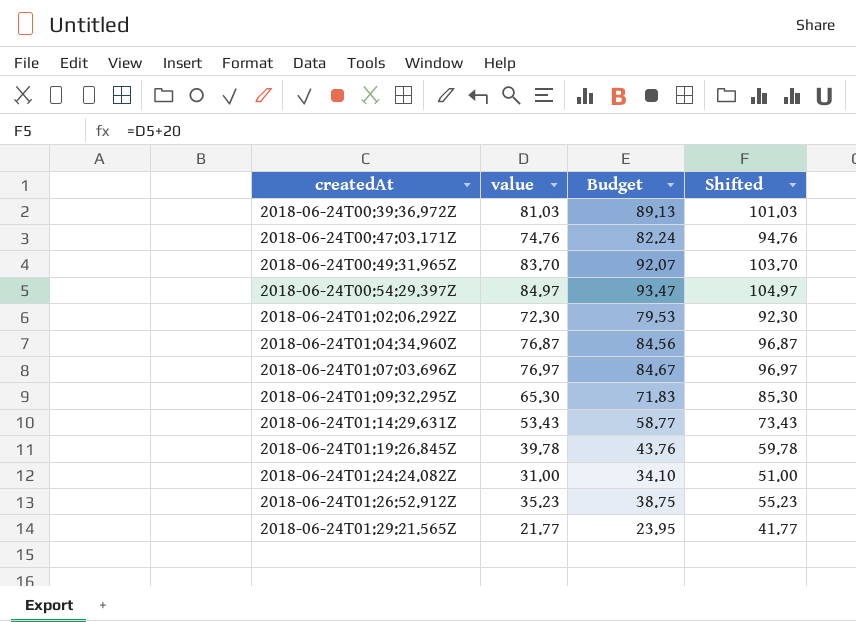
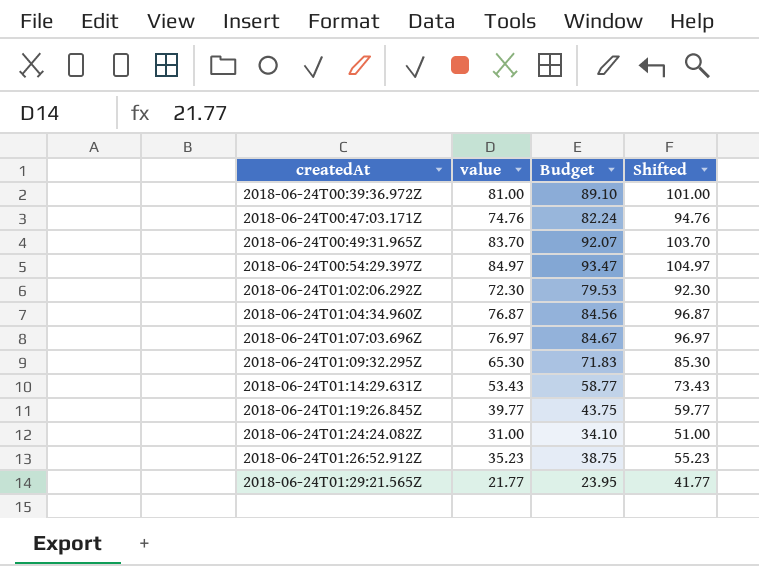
2018-06-24T00:39:36.972Z | value: 81.03 -> 81.00
2018-06-24T00:39:36.972Z | Budget: 89.13 -> 89.10
2018-06-24T00:39:36.972Z | Shifted: 101.03 -> 101.00
2018-06-24T01:19:26.845Z | value: 39.78 -> 39.77
2018-06-24T01:19:26.845Z | Budget: 43.76 -> 43.75
2018-06-24T01:19:26.845Z | Shifted: 59.78 -> 59.77

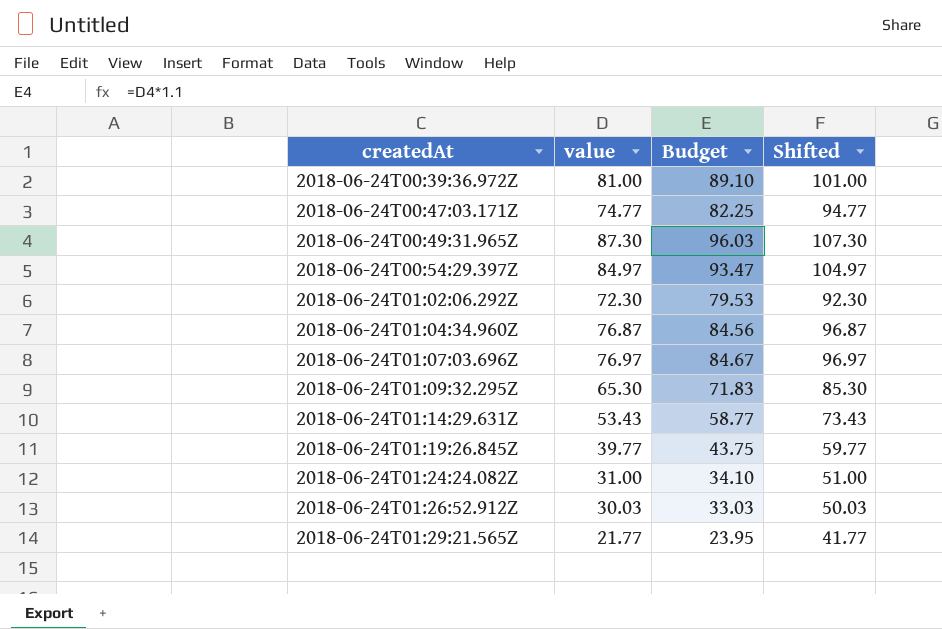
2018-06-24T00:47:03.171Z | value: 74.76 -> 74.77
2018-06-24T00:47:03.171Z | Budget: 82.24 -> 82.25
2018-06-24T00:47:03.171Z | Shifted: 94.76 -> 94.77
2018-06-24T00:49:31.965Z | value: 83.70 -> 87.30
2018-06-24T00:49:31.965Z | Budget: 92.07 -> 96.03
2018-06-24T00:49:31.965Z | Shifted: 103.70 -> 107.30
2018-06-24T01:26:52.912Z | value: 35.23 -> 30.03
2018-06-24T01:26:52.912Z | Budget: 38.75 -> 33.03
2018-06-24T01:26:52.912Z | Shifted: 55.23 -> 50.03

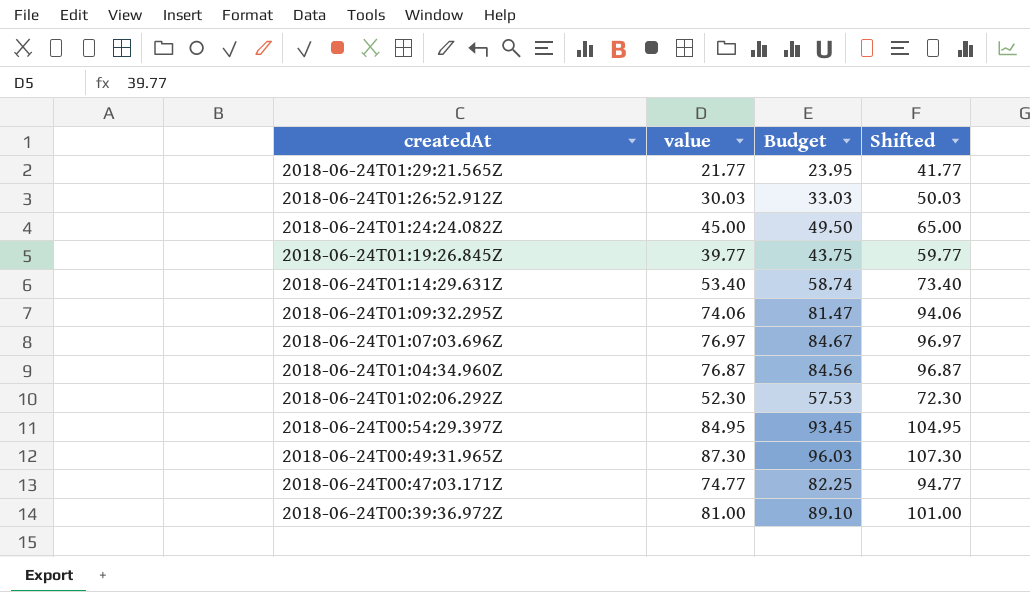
row order: createdAt ascending -> createdAt descending
2018-06-24T01:24:24.082Z | value: 31.00 -> 45.00
2018-06-24T01:24:24.082Z | Budget: 34.10 -> 49.50
2018-06-24T01:24:24.082Z | Shifted: 51.00 -> 65.00
2018-06-24T01:14:29.631Z | value: 53.43 -> 53.40
2018-06-24T01:14:29.631Z | Budget: 58.77 -> 58.74
2018-06-24T01:14:29.631Z | Shifted: 73.43 -> 73.40
2018-06-24T01:09:32.295Z | value: 65.30 -> 74.06
2018-06-24T01:09:32.295Z | Budget: 71.83 -> 81.47
2018-06-24T01:09:32.295Z | Shifted: 85.30 -> 94.06
2018-06-24T01:02:06.292Z | value: 72.30 -> 52.30
2018-06-24T01:02:06.292Z | Budget: 79.53 -> 57.53
2018-06-24T01:02:06.292Z | Shifted: 92.30 -> 72.30
2018-06-24T00:54:29.397Z | value: 84.97 -> 84.95
2018-06-24T00:54:29.397Z | Budget: 93.47 -> 93.45
2018-06-24T00:54:29.397Z | Shifted: 104.97 -> 104.95

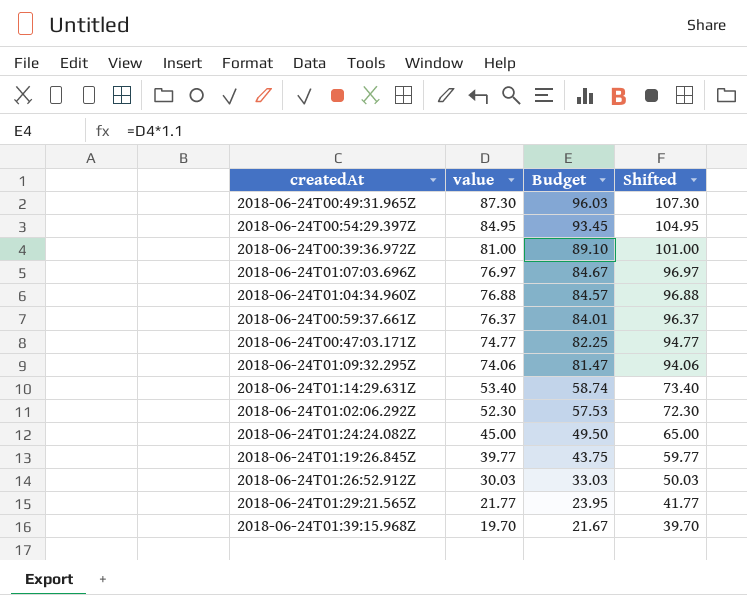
row order: createdAt descending -> value descending
2018-06-24T01:04:34.960Z | value: 76.87 -> 76.88
2018-06-24T01:04:34.960Z | Budget: 84.56 -> 84.57
2018-06-24T01:04:34.960Z | Shifted: 96.87 -> 96.88
row 2018-06-24T00:59:37.661Z: none -> 76.37 | 84.01 | 96.37
row 2018-06-24T01:39:15.968Z: none -> 19.70 | 21.67 | 39.70

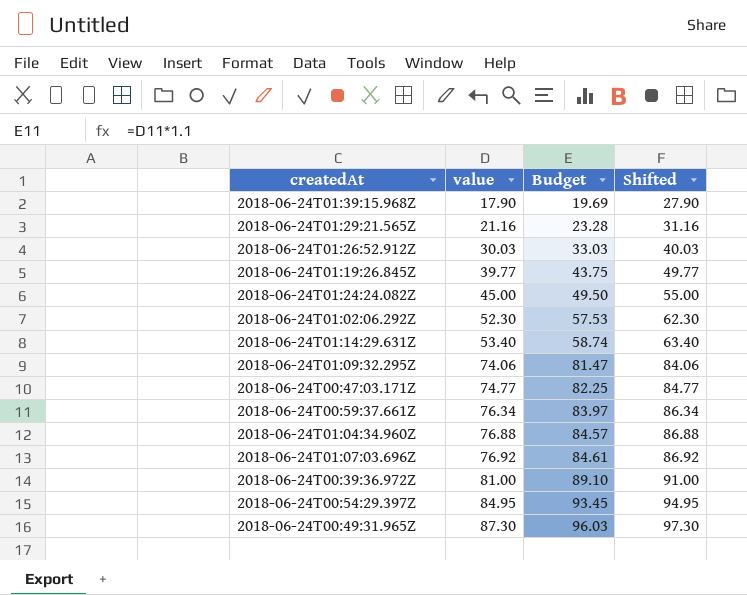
row order: value descending -> value ascending
column Shifted | formula: [value] + 20 -> [value] + 10
2018-06-24T01:39:15.968Z | value: 19.70 -> 17.90
2018-06-24T01:39:15.968Z | Budget: 21.67 -> 19.69
2018-06-24T01:29:21.565Z | value: 21.77 -> 21.16
2018-06-24T01:29:21.565Z | Budget: 23.95 -> 23.28
2018-06-24T00:59:37.661Z | value: 76.37 -> 76.34
2018-06-24T00:59:37.661Z | Budget: 84.01 -> 83.97
2018-06-24T01:07:03.696Z | value: 76.97 -> 76.92
2018-06-24T01:07:03.696Z | Budget: 84.67 -> 84.61

